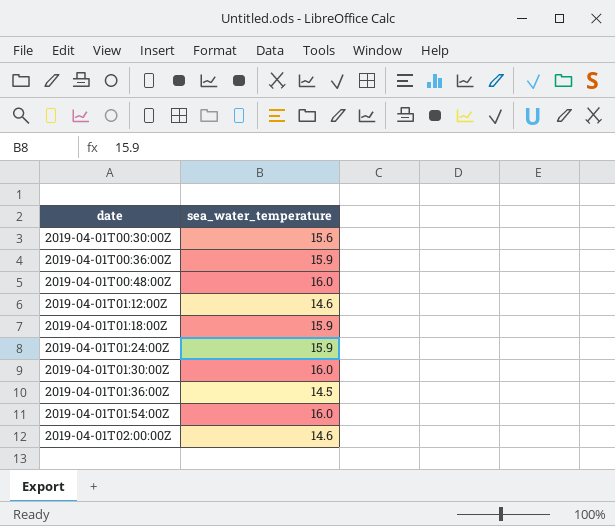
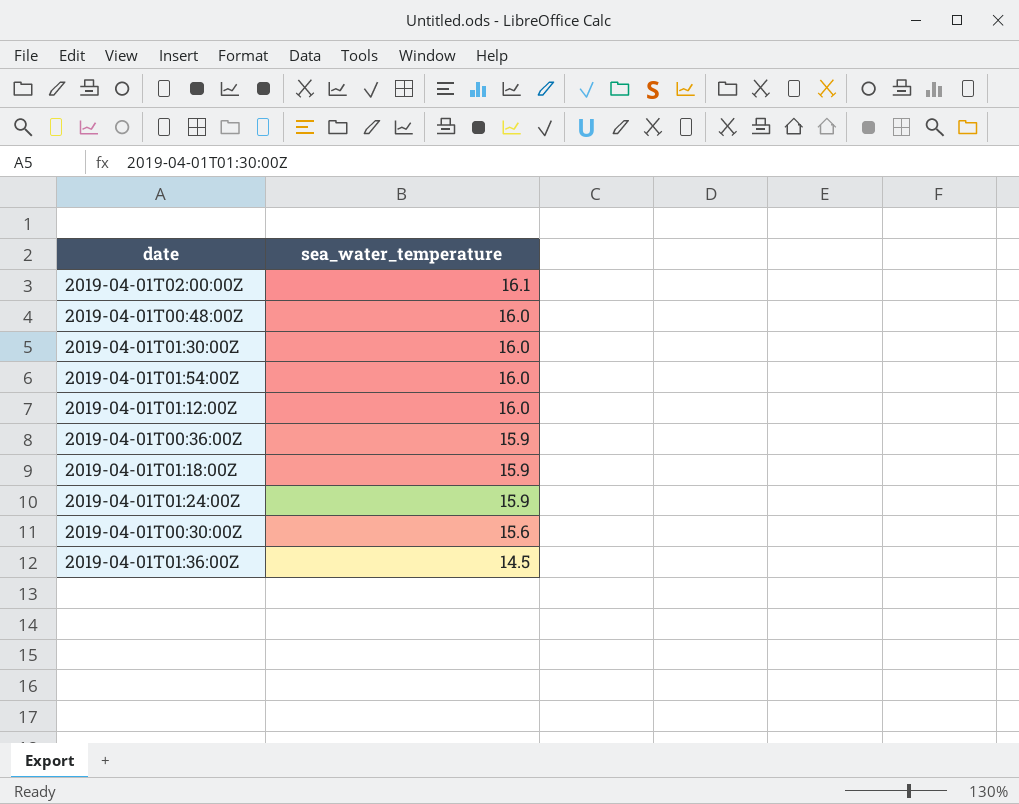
row order: date ascending -> sea_water_temperature descending
2019-04-01T02:00:00Z | sea_water_temperature: 14.6 -> 16.1
2019-04-01T01:12:00Z | sea_water_temperature: 14.6 -> 16.0

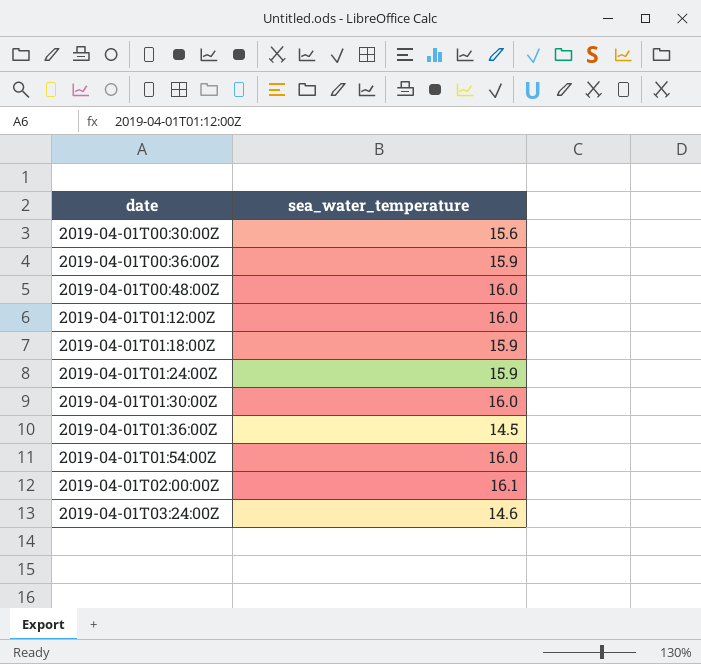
row order: sea_water_temperature descending -> date ascending
row 2019-04-01T03:24:00Z: none -> 14.6

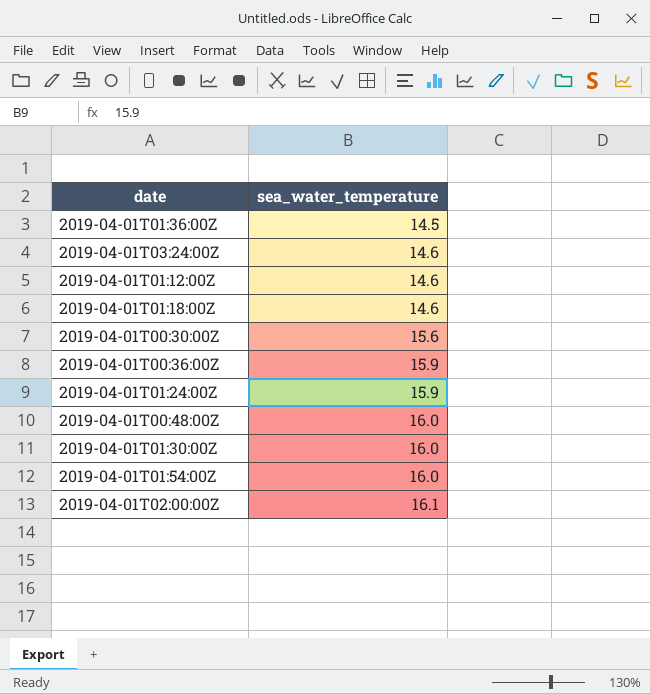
row order: date ascending -> sea_water_temperature ascending
2019-04-01T01:12:00Z | sea_water_temperature: 16.0 -> 14.6
2019-04-01T01:18:00Z | sea_water_temperature: 15.9 -> 14.6

